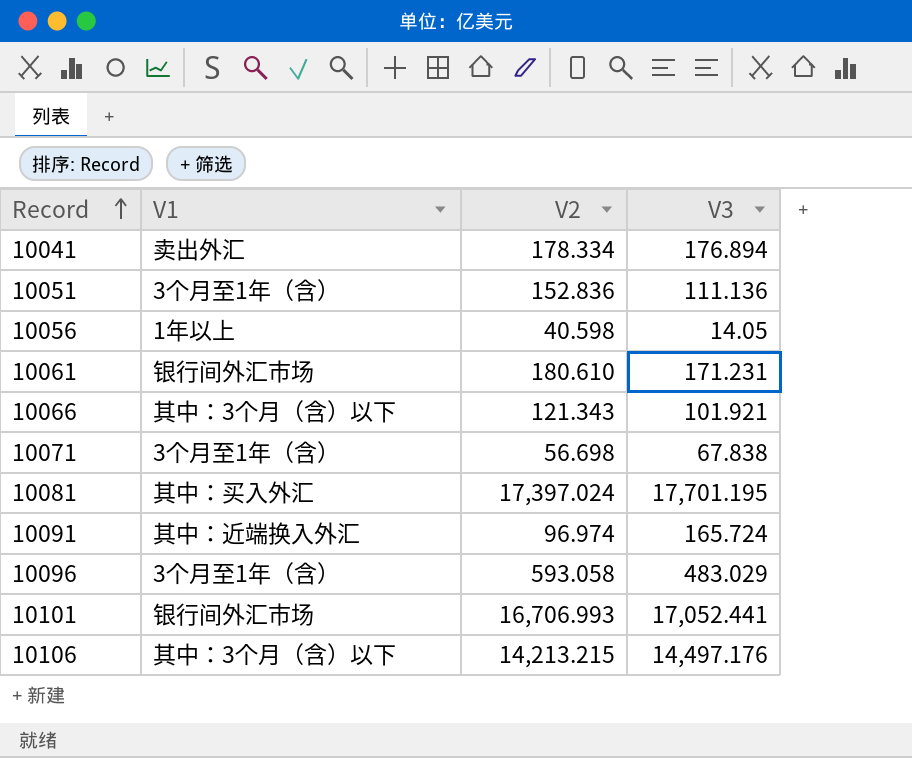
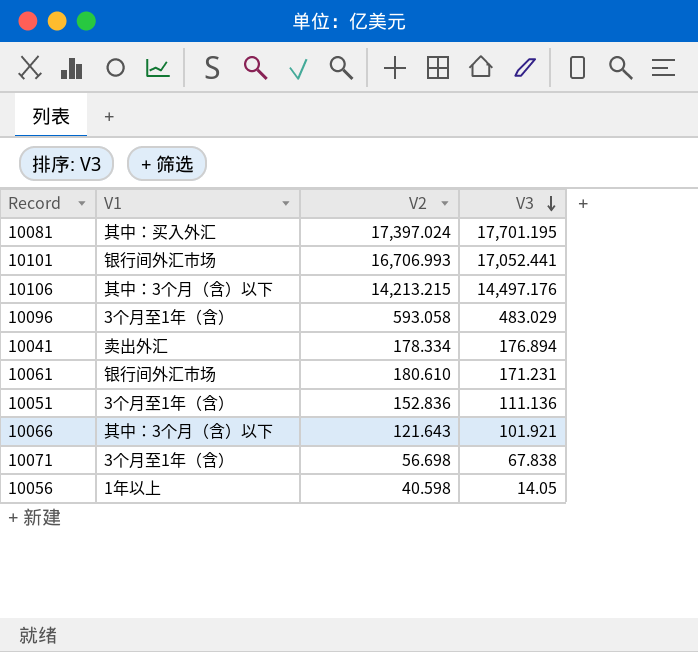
row order: Record ascending -> V3 descending
row 10091: 其中：近端换入外汇 | 96.974 | 165.724 -> none
10066 | V2: 121.343 -> 121.643

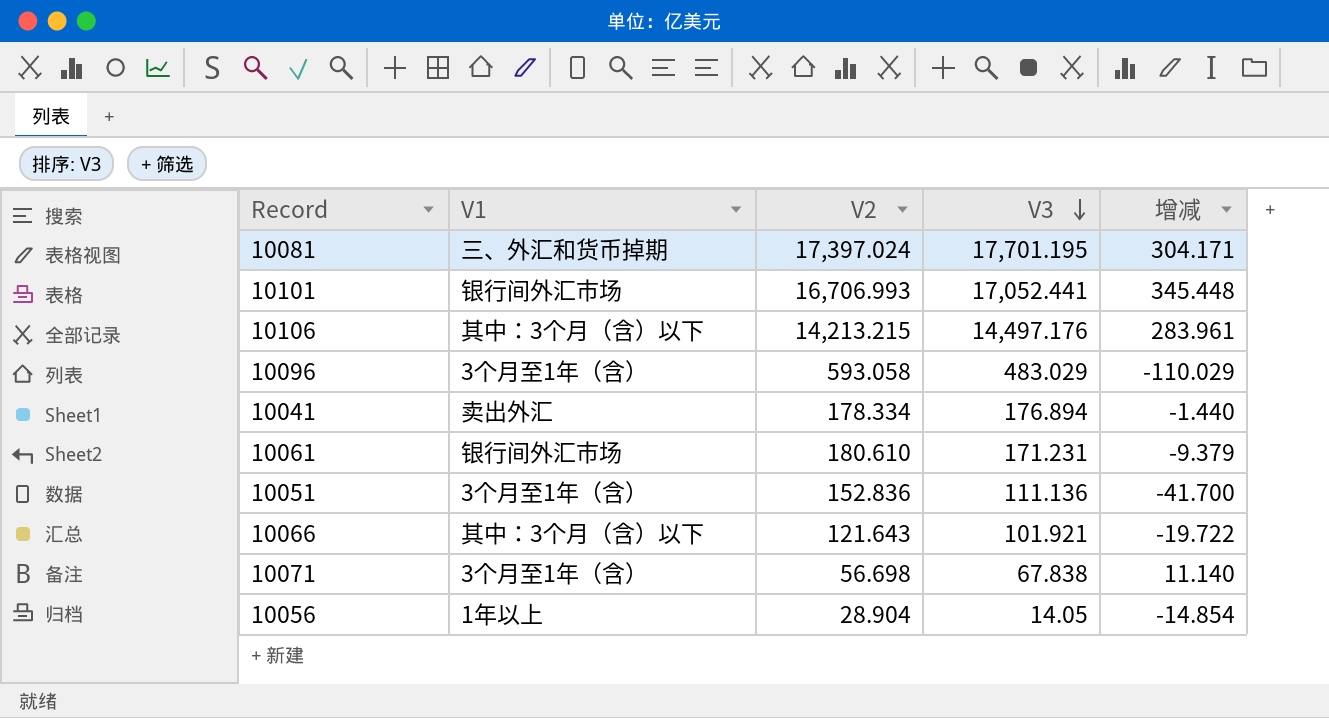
column 增减 | formula: none -> [V3] - [V2]
10081 | V1: 其中：买入外汇 -> 三、外汇和货币掉期
10056 | V2: 40.598 -> 28.904

